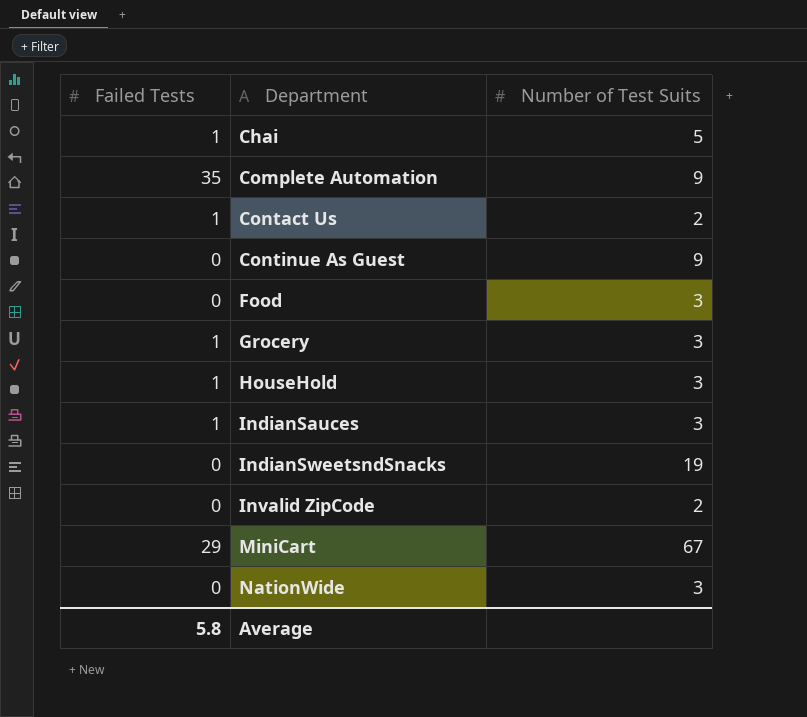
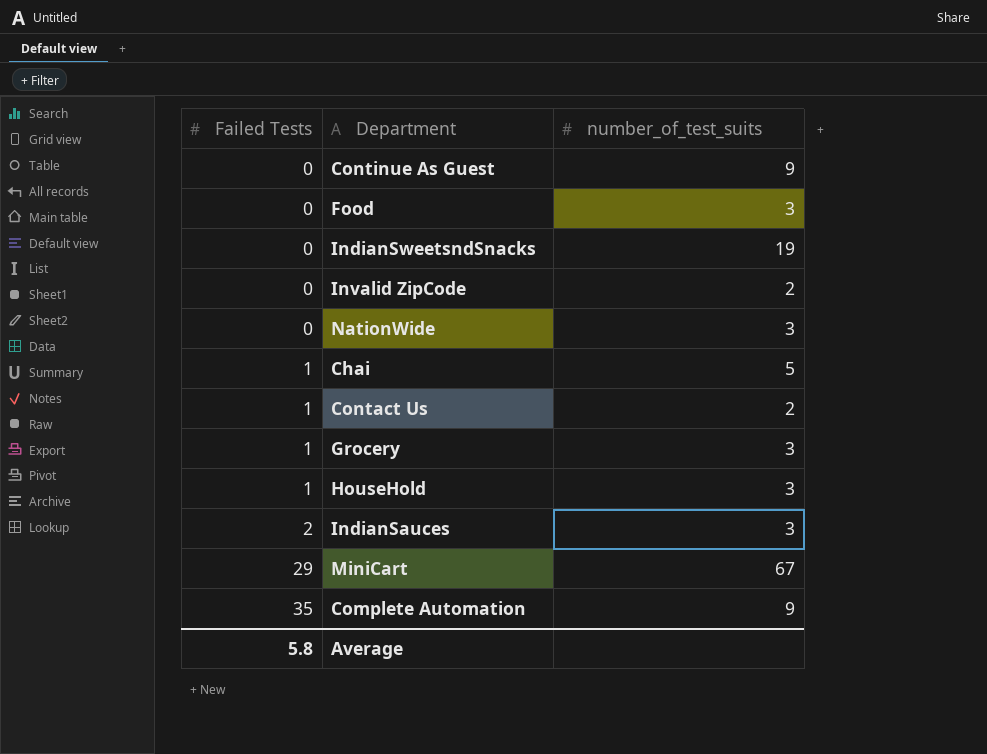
row order: Department ascending -> Failed Tests ascending
column name: Number of Test Suits -> number_of_test_suits
IndianSauces | Failed Tests: 1 -> 2

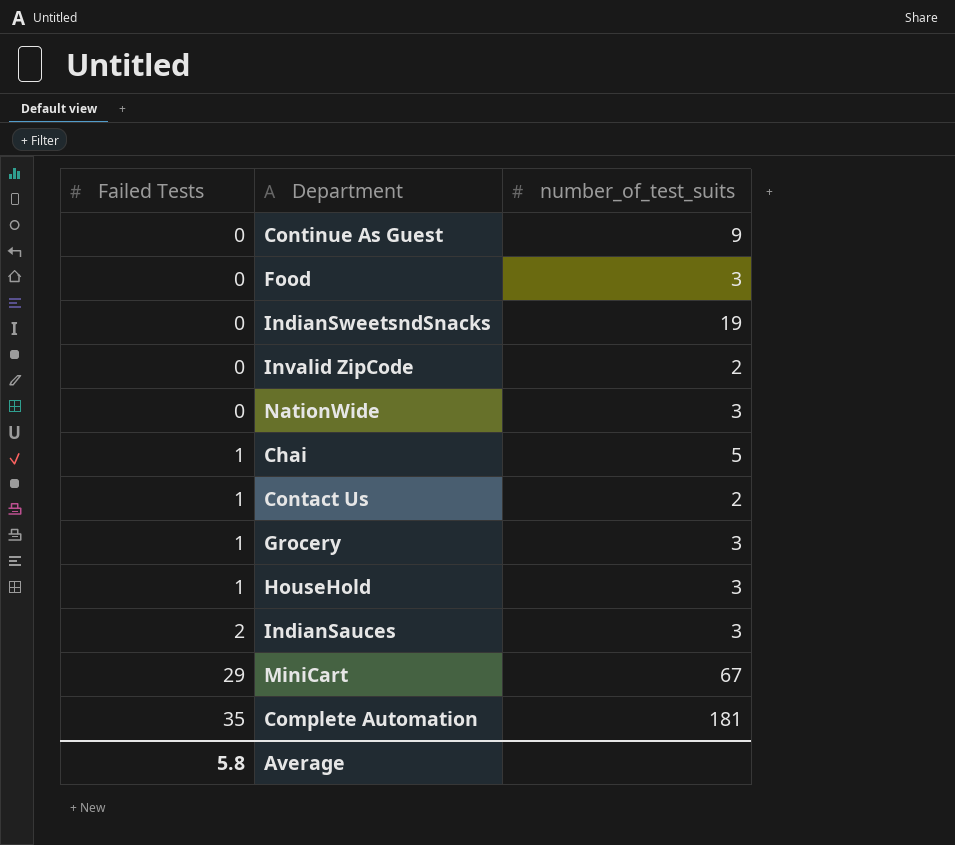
Complete Automation | number_of_test_suits: 9 -> 181

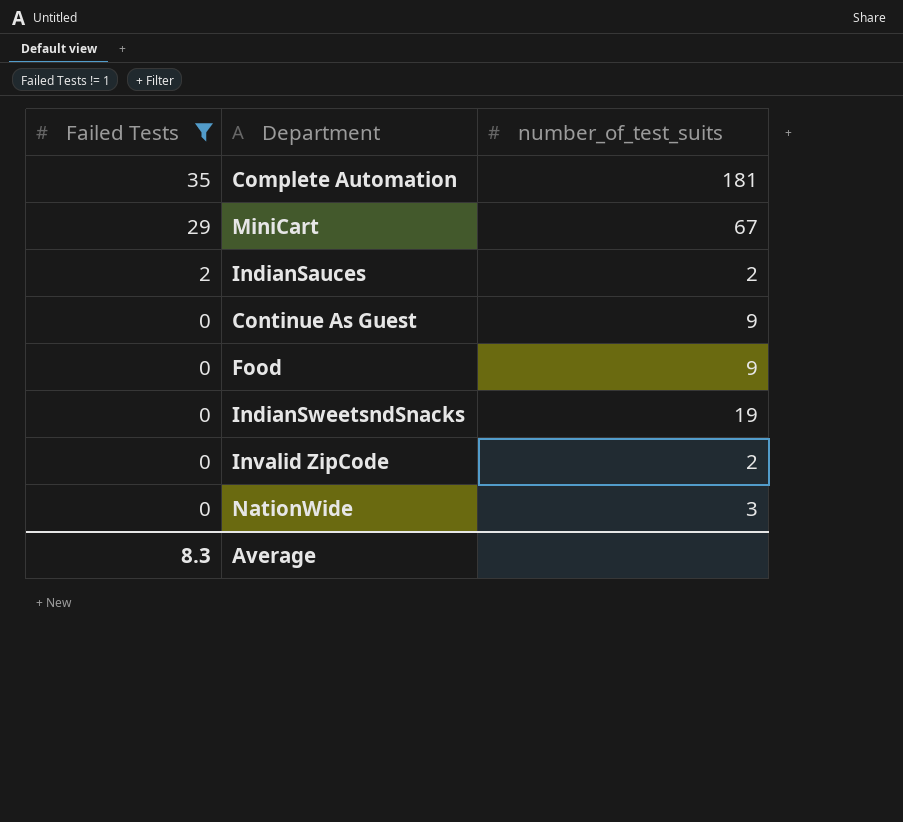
filter: none -> Failed Tests != 1
row order: Failed Tests ascending -> Failed Tests descending
IndianSauces | number_of_test_suits: 3 -> 2
Food | number_of_test_suits: 3 -> 9
Average | Failed Tests: 5.8 -> 8.3

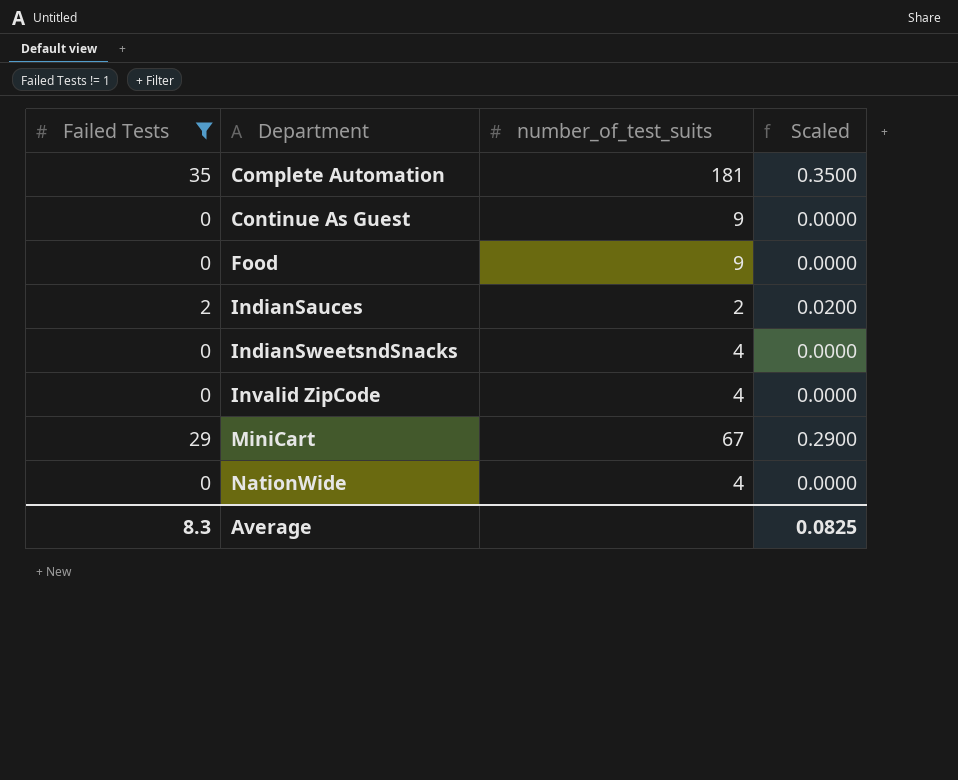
row order: Failed Tests descending -> Department ascending
column Scaled | formula: none -> [Failed Tests] * 0.01
IndianSweetsndSnacks | number_of_test_suits: 19 -> 4
Invalid ZipCode | number_of_test_suits: 2 -> 4
NationWide | number_of_test_suits: 3 -> 4

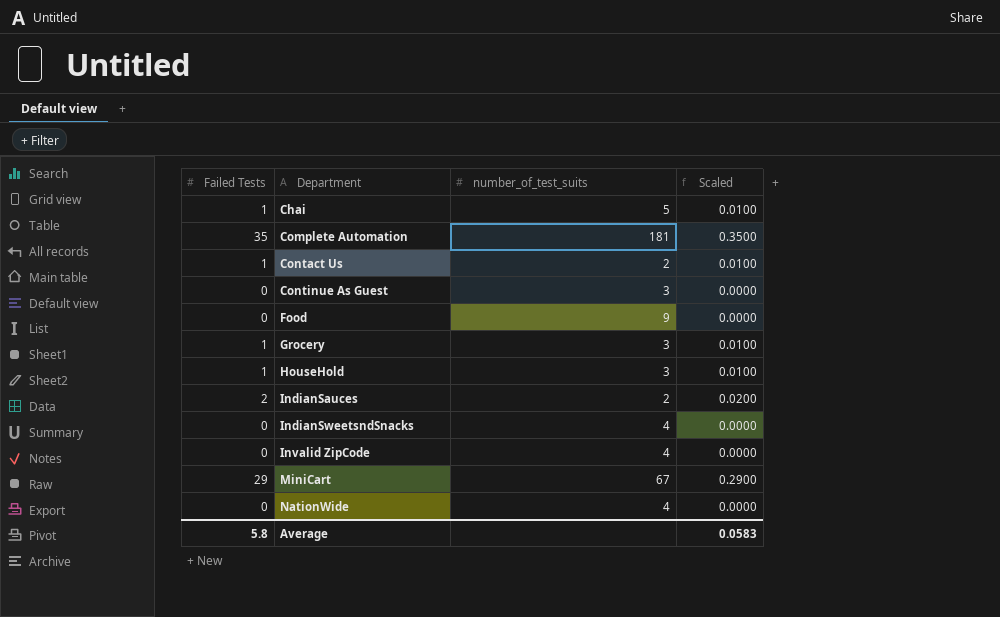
filter: Failed Tests != 1 -> none
Continue As Guest | number_of_test_suits: 9 -> 3
Average | Failed Tests: 8.3 -> 5.8
Average | Scaled: 0.0825 -> 0.0583

